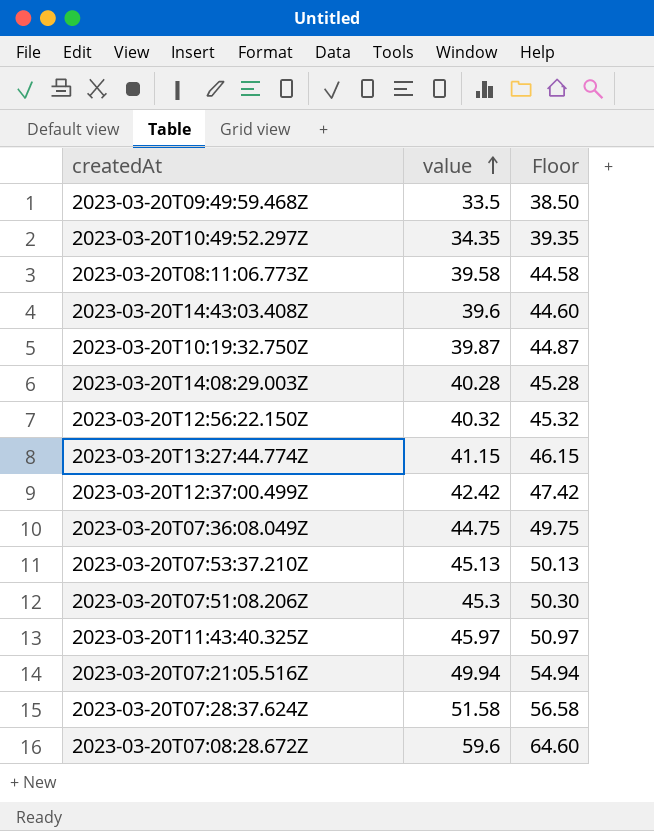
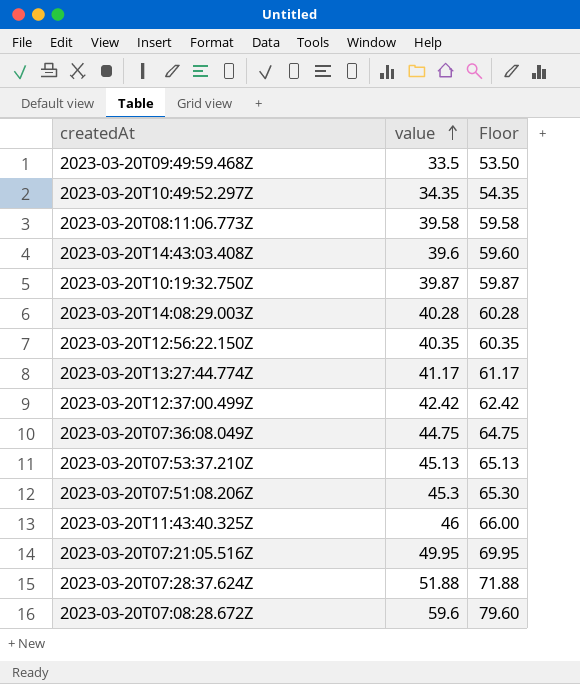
column Floor | formula: [value] + 5 -> [value] + 20
2023-03-20T12:56:22.150Z | value: 40.32 -> 40.35
2023-03-20T13:27:44.774Z | value: 41.15 -> 41.17
2023-03-20T11:43:40.325Z | value: 45.97 -> 46
2023-03-20T07:21:05.516Z | value: 49.94 -> 49.95
2023-03-20T07:28:37.624Z | value: 51.58 -> 51.88

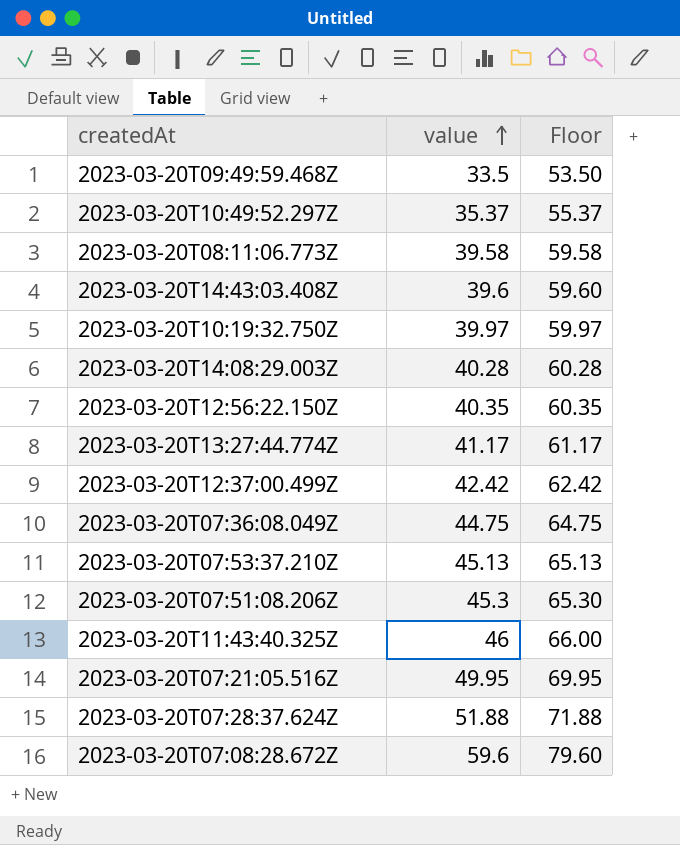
2023-03-20T10:49:52.297Z | value: 34.35 -> 35.37
2023-03-20T10:49:52.297Z | Floor: 54.35 -> 55.37
2023-03-20T10:19:32.750Z | value: 39.87 -> 39.97
2023-03-20T10:19:32.750Z | Floor: 59.87 -> 59.97

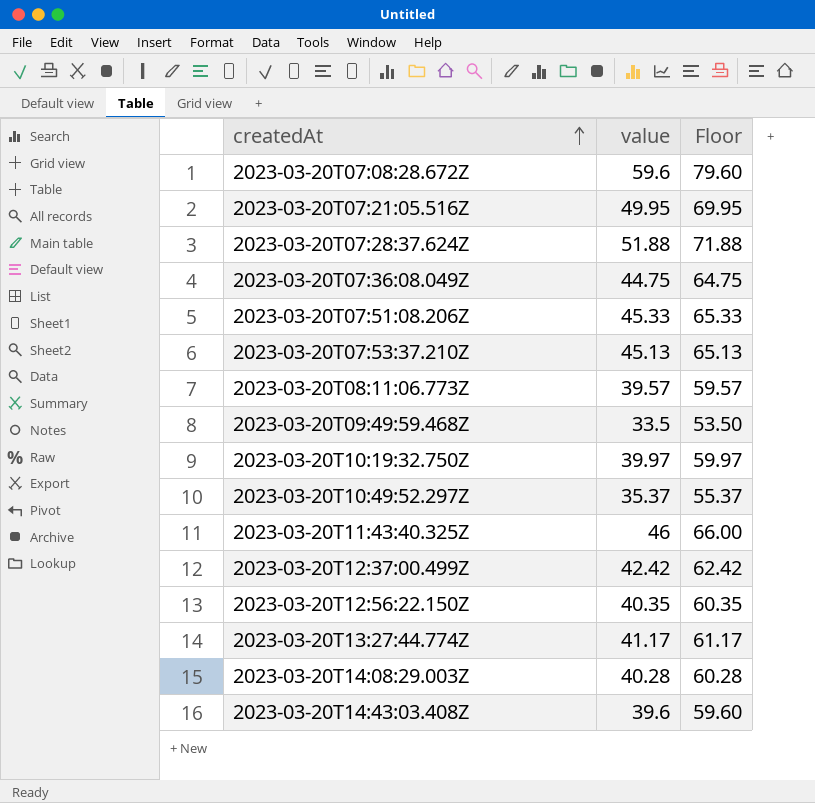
row order: value ascending -> createdAt ascending
2023-03-20T07:51:08.206Z | value: 45.3 -> 45.33
2023-03-20T07:51:08.206Z | Floor: 65.30 -> 65.33
2023-03-20T08:11:06.773Z | value: 39.58 -> 39.57
2023-03-20T08:11:06.773Z | Floor: 59.58 -> 59.57

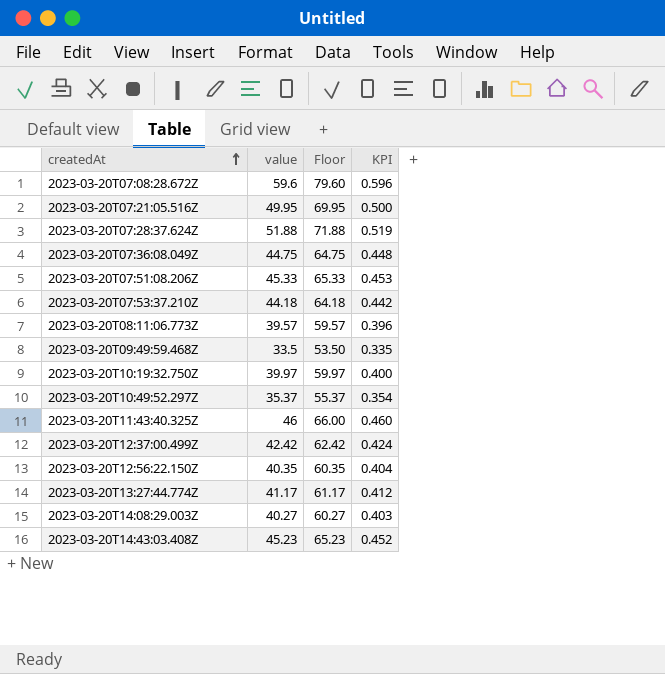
column KPI | formula: none -> [value] * 0.01
2023-03-20T07:53:37.210Z | value: 45.13 -> 44.18
2023-03-20T07:53:37.210Z | Floor: 65.13 -> 64.18
2023-03-20T14:08:29.003Z | value: 40.28 -> 40.27
2023-03-20T14:08:29.003Z | Floor: 60.28 -> 60.27
2023-03-20T14:43:03.408Z | value: 39.6 -> 45.23
2023-03-20T14:43:03.408Z | Floor: 59.60 -> 65.23

